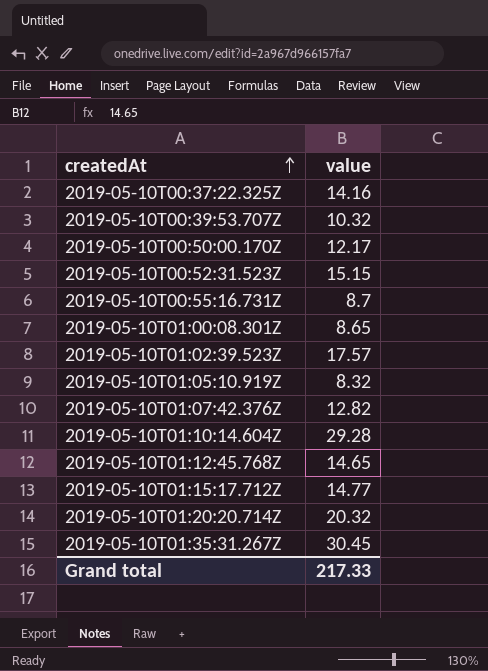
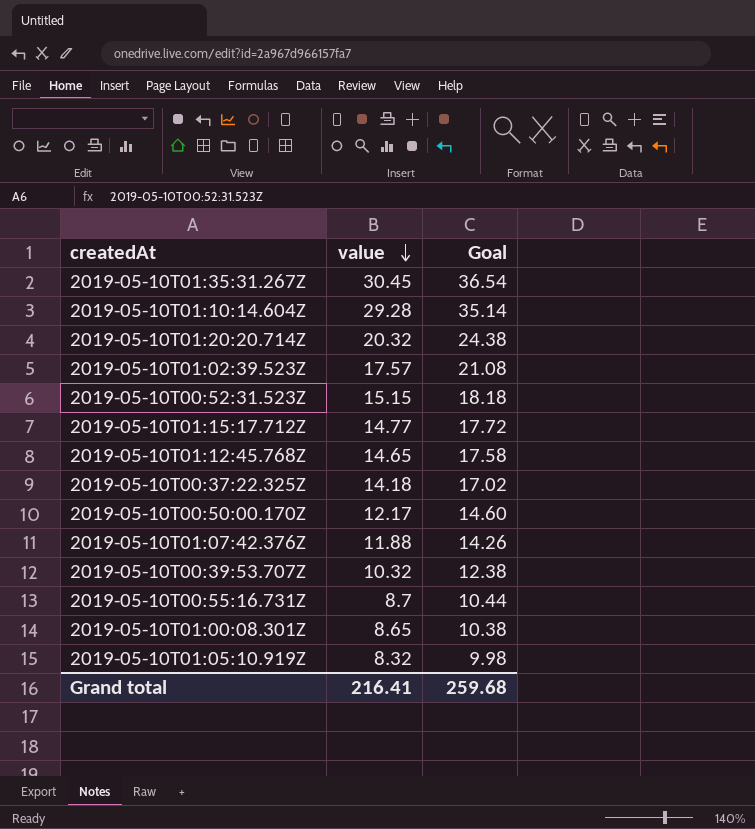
row order: createdAt ascending -> value descending
column Goal | formula: none -> [value] * 1.2
2019-05-10T00:37:22.325Z | value: 14.16 -> 14.18
2019-05-10T01:07:42.376Z | value: 12.82 -> 11.88
Grand total | value: 217.33 -> 216.41

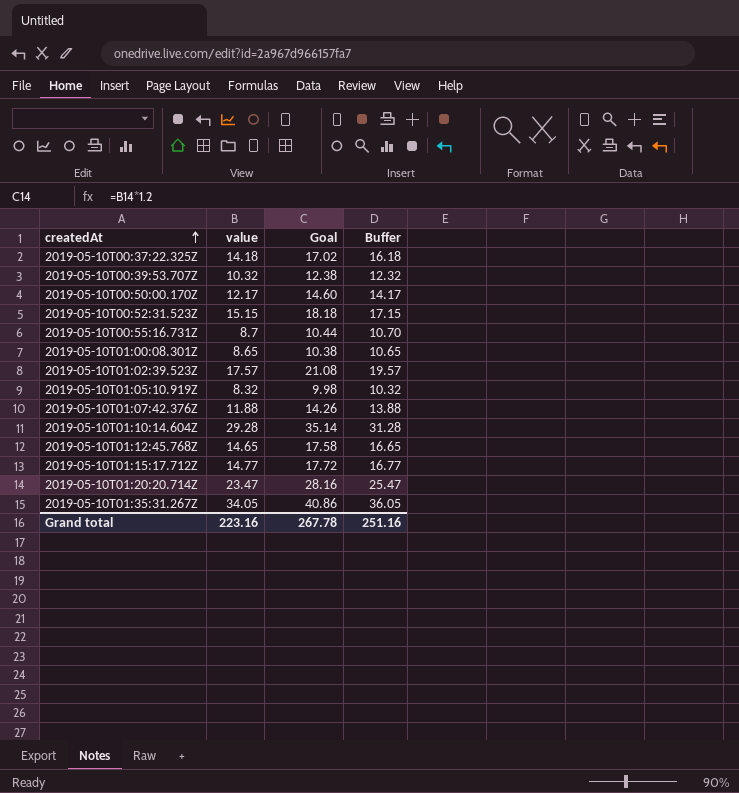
row order: value descending -> createdAt ascending
column Buffer | formula: none -> [value] + 2
2019-05-10T01:20:20.714Z | value: 20.32 -> 23.47
2019-05-10T01:20:20.714Z | Goal: 24.38 -> 28.16
2019-05-10T01:35:31.267Z | value: 30.45 -> 34.05
2019-05-10T01:35:31.267Z | Goal: 36.54 -> 40.86
Grand total | value: 216.41 -> 223.16
Grand total | Goal: 259.68 -> 267.78

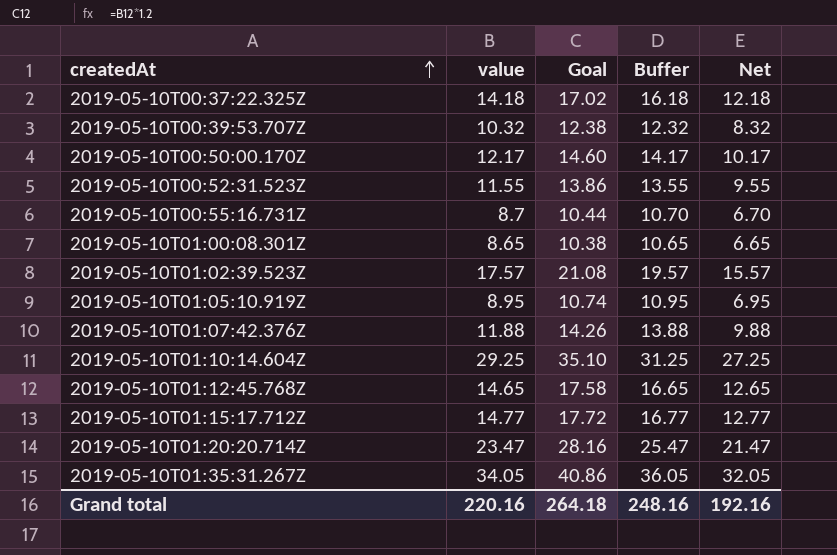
column Net | formula: none -> [value] - 2
2019-05-10T00:52:31.523Z | value: 15.15 -> 11.55
2019-05-10T00:52:31.523Z | Goal: 18.18 -> 13.86
2019-05-10T00:52:31.523Z | Buffer: 17.15 -> 13.55
2019-05-10T01:05:10.919Z | value: 8.32 -> 8.95
2019-05-10T01:05:10.919Z | Goal: 9.98 -> 10.74
2019-05-10T01:05:10.919Z | Buffer: 10.32 -> 10.95
2019-05-10T01:10:14.604Z | value: 29.28 -> 29.25
2019-05-10T01:10:14.604Z | Goal: 35.14 -> 35.10
2019-05-10T01:10:14.604Z | Buffer: 31.28 -> 31.25
Grand total | value: 223.16 -> 220.16
Grand total | Goal: 267.78 -> 264.18
Grand total | Buffer: 251.16 -> 248.16

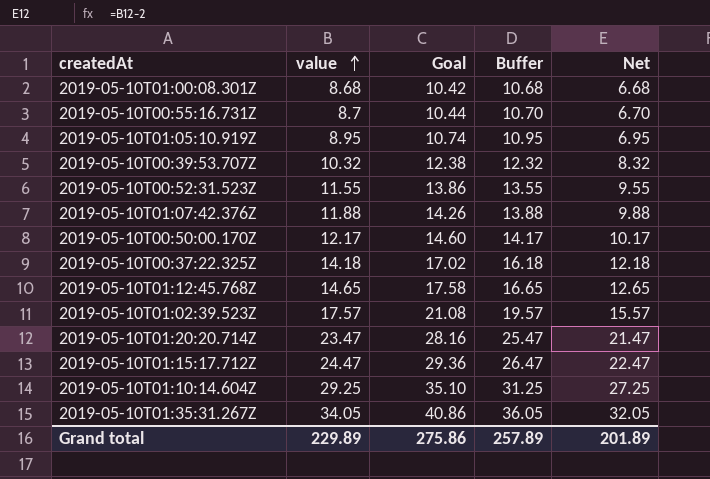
row order: createdAt ascending -> value ascending
2019-05-10T01:00:08.301Z | value: 8.65 -> 8.68
2019-05-10T01:00:08.301Z | Goal: 10.38 -> 10.42
2019-05-10T01:00:08.301Z | Buffer: 10.65 -> 10.68
2019-05-10T01:00:08.301Z | Net: 6.65 -> 6.68
2019-05-10T01:15:17.712Z | value: 14.77 -> 24.47
2019-05-10T01:15:17.712Z | Goal: 17.72 -> 29.36
2019-05-10T01:15:17.712Z | Buffer: 16.77 -> 26.47
2019-05-10T01:15:17.712Z | Net: 12.77 -> 22.47
Grand total | value: 220.16 -> 229.89
Grand total | Goal: 264.18 -> 275.86
Grand total | Buffer: 248.16 -> 257.89
Grand total | Net: 192.16 -> 201.89

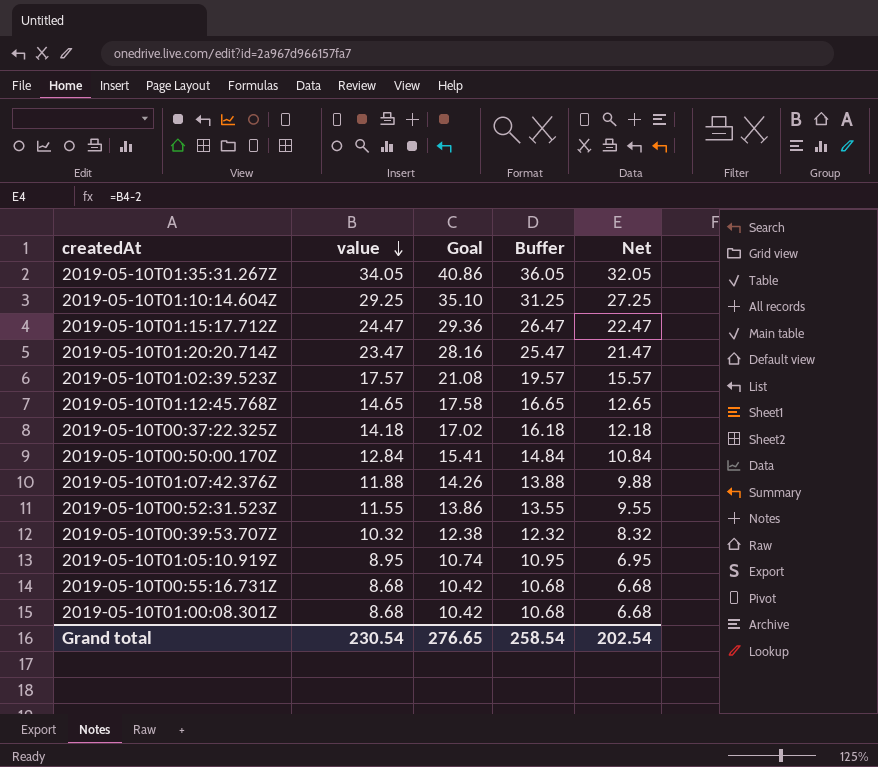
row order: value ascending -> value descending
2019-05-10T00:50:00.170Z | value: 12.17 -> 12.84
2019-05-10T00:50:00.170Z | Goal: 14.60 -> 15.41
2019-05-10T00:50:00.170Z | Buffer: 14.17 -> 14.84
2019-05-10T00:50:00.170Z | Net: 10.17 -> 10.84
2019-05-10T00:55:16.731Z | value: 8.7 -> 8.68
2019-05-10T00:55:16.731Z | Goal: 10.44 -> 10.42
2019-05-10T00:55:16.731Z | Buffer: 10.70 -> 10.68
2019-05-10T00:55:16.731Z | Net: 6.70 -> 6.68
Grand total | value: 229.89 -> 230.54
Grand total | Goal: 275.86 -> 276.65
Grand total | Buffer: 257.89 -> 258.54
Grand total | Net: 201.89 -> 202.54

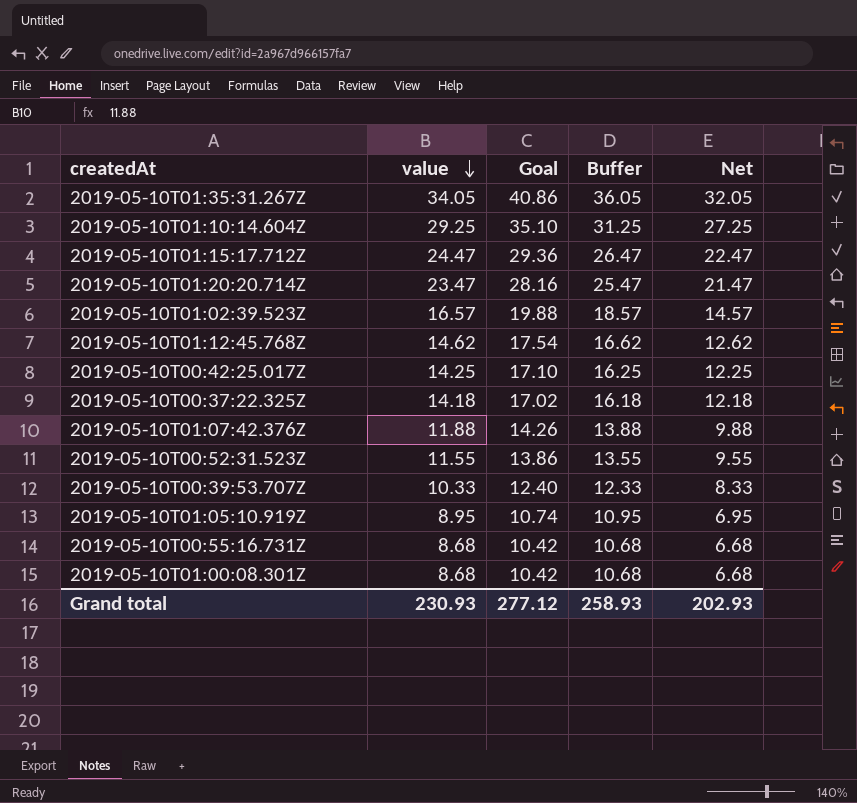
row 2019-05-10T00:50:00.170Z: 12.84 | 15.41 | 14.84 | 10.84 -> none
2019-05-10T01:02:39.523Z | value: 17.57 -> 16.57
2019-05-10T01:02:39.523Z | Goal: 21.08 -> 19.88
2019-05-10T01:02:39.523Z | Buffer: 19.57 -> 18.57
2019-05-10T01:02:39.523Z | Net: 15.57 -> 14.57
2019-05-10T01:12:45.768Z | value: 14.65 -> 14.62
2019-05-10T01:12:45.768Z | Goal: 17.58 -> 17.54
2019-05-10T01:12:45.768Z | Buffer: 16.65 -> 16.62
2019-05-10T01:12:45.768Z | Net: 12.65 -> 12.62
row 2019-05-10T00:42:25.017Z: none -> 14.25 | 17.10 | 16.25 | 12.25
2019-05-10T00:39:53.707Z | value: 10.32 -> 10.33
2019-05-10T00:39:53.707Z | Goal: 12.38 -> 12.40
2019-05-10T00:39:53.707Z | Buffer: 12.32 -> 12.33
2019-05-10T00:39:53.707Z | Net: 8.32 -> 8.33
Grand total | value: 230.54 -> 230.93
Grand total | Goal: 276.65 -> 277.12
Grand total | Buffer: 258.54 -> 258.93
Grand total | Net: 202.54 -> 202.93

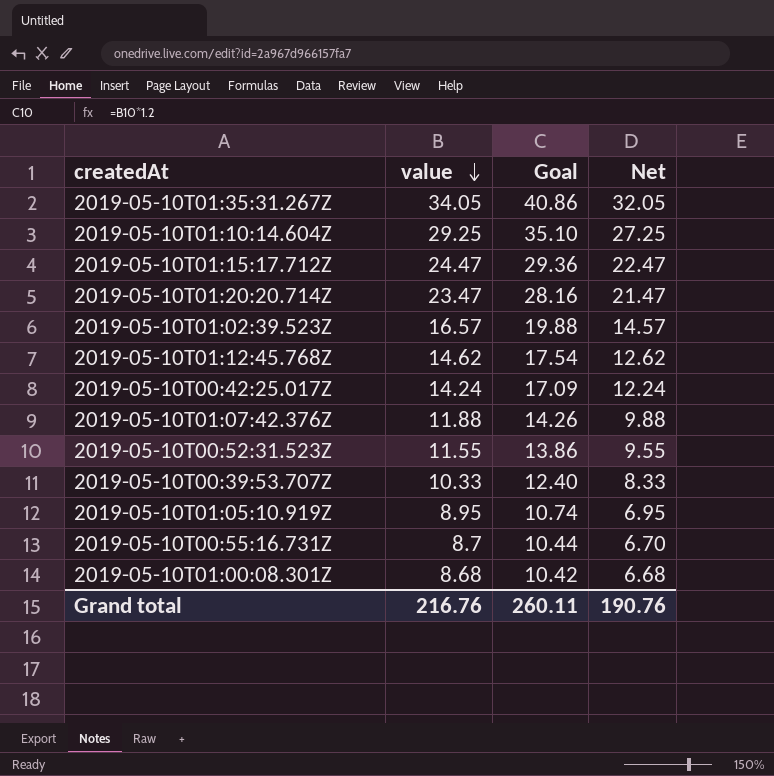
column Buffer | formula: [value] + 2 -> none
row 2019-05-10T00:37:22.325Z: 14.18 | 17.02 | 16.18 | 12.18 -> none
2019-05-10T00:42:25.017Z | value: 14.25 -> 14.24
2019-05-10T00:42:25.017Z | Goal: 17.10 -> 17.09
2019-05-10T00:42:25.017Z | Net: 12.25 -> 12.24
2019-05-10T00:55:16.731Z | value: 8.68 -> 8.7
2019-05-10T00:55:16.731Z | Goal: 10.42 -> 10.44
2019-05-10T00:55:16.731Z | Net: 6.68 -> 6.70
Grand total | value: 230.93 -> 216.76
Grand total | Goal: 277.12 -> 260.11
Grand total | Net: 202.93 -> 190.76

